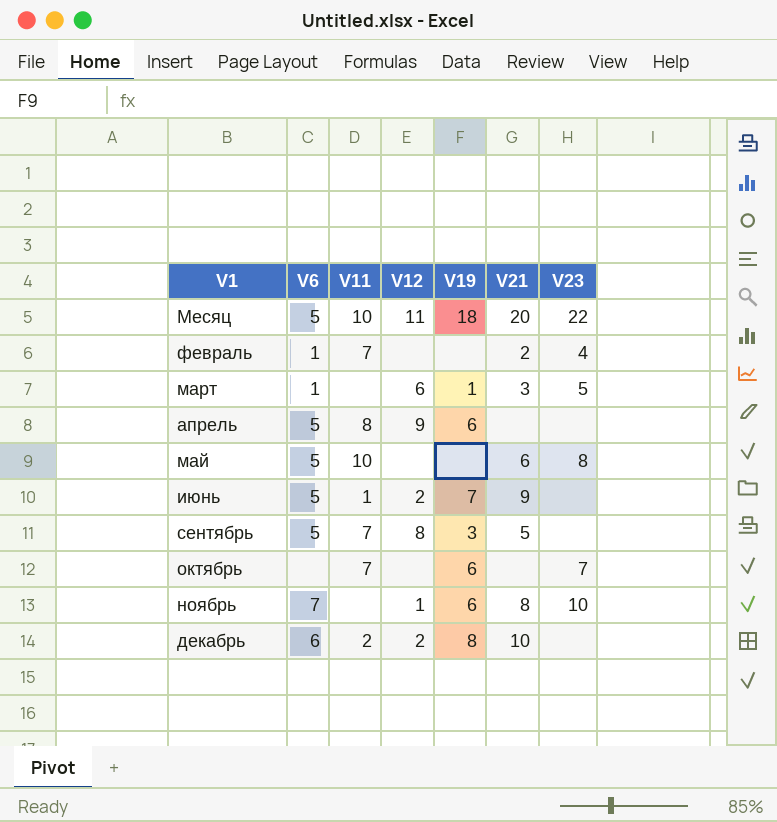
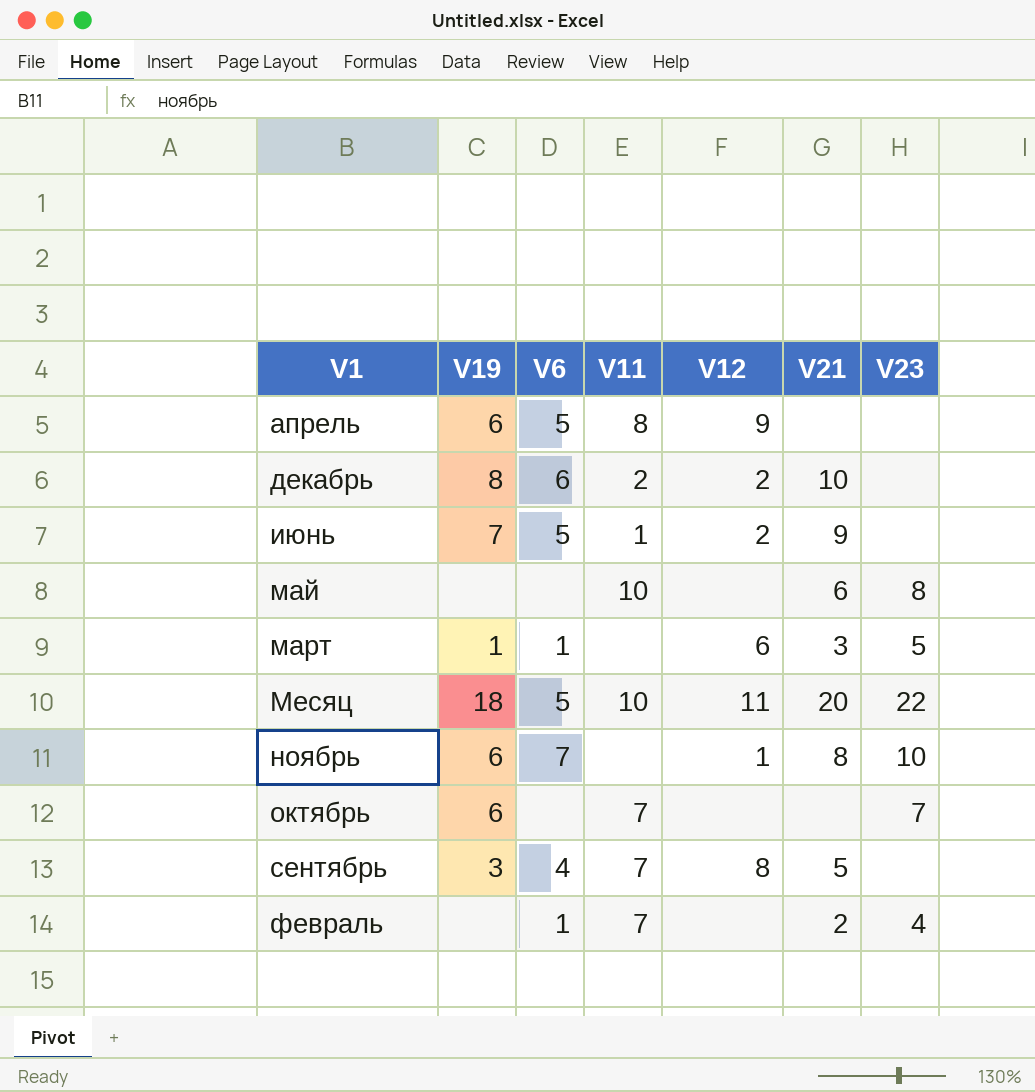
row order: none -> V1 ascending
column V19 | position: 5 -> 2
май | V6: 5 -> none
сентябрь | V6: 5 -> 4

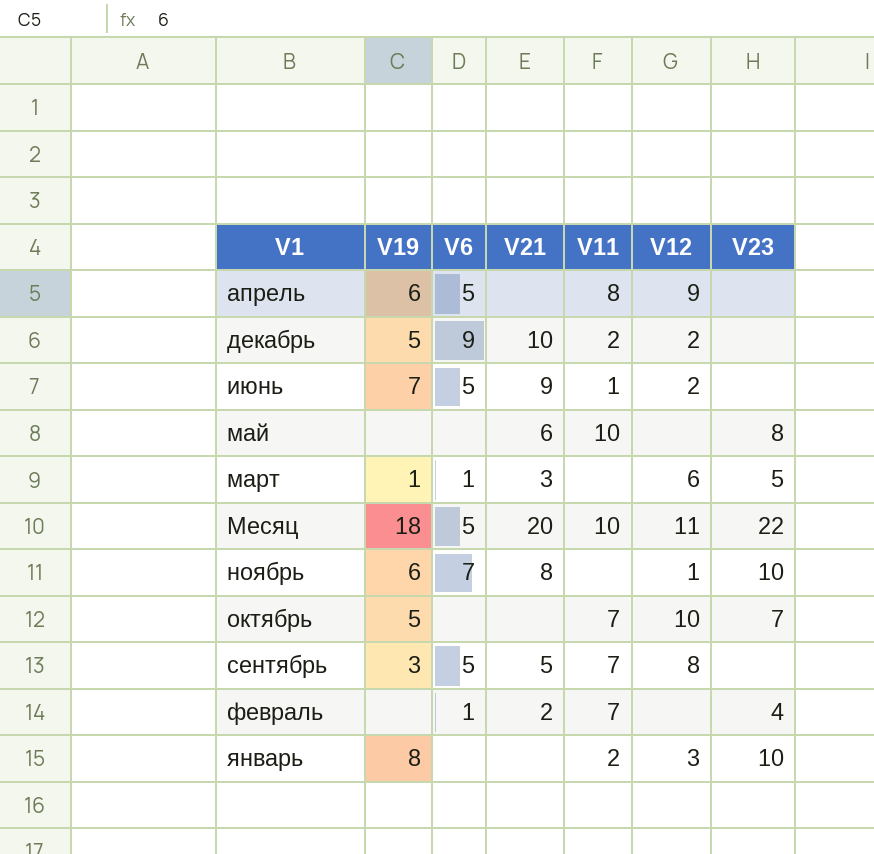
column V21 | position: 6 -> 4
декабрь | V19: 8 -> 5
декабрь | V6: 6 -> 9
октябрь | V19: 6 -> 5
октябрь | V12: none -> 10
сентябрь | V6: 4 -> 5
row январь: none -> 8 | none | none | 2 | 3 | 10

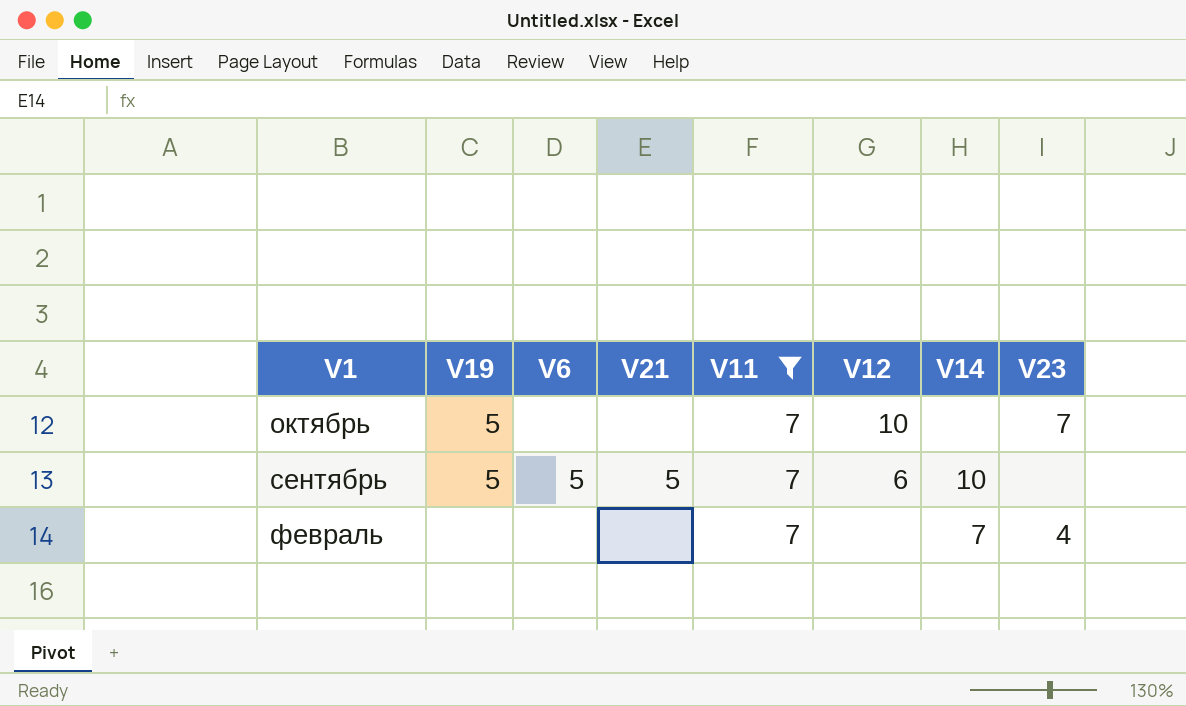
filter: none -> V11 = 7
column V14 | position: none -> 7
сентябрь | V19: 3 -> 5
сентябрь | V12: 8 -> 6
февраль | V6: 1 -> none
февраль | V21: 2 -> none

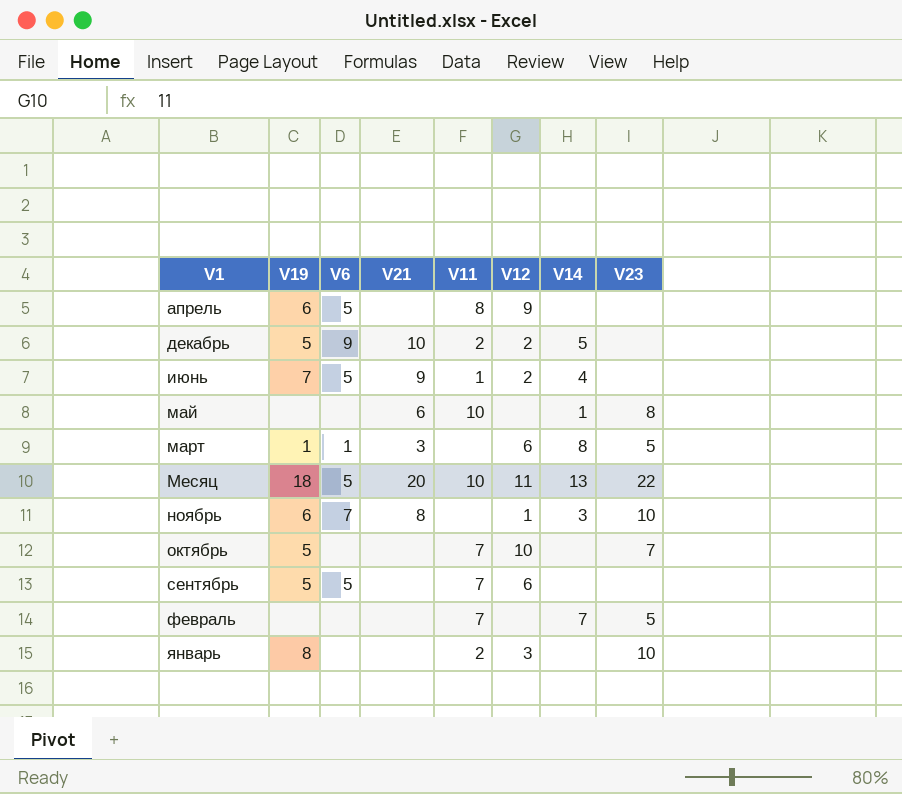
filter: V11 = 7 -> none
сентябрь | V21: 5 -> none
сентябрь | V14: 10 -> none
февраль | V23: 4 -> 5

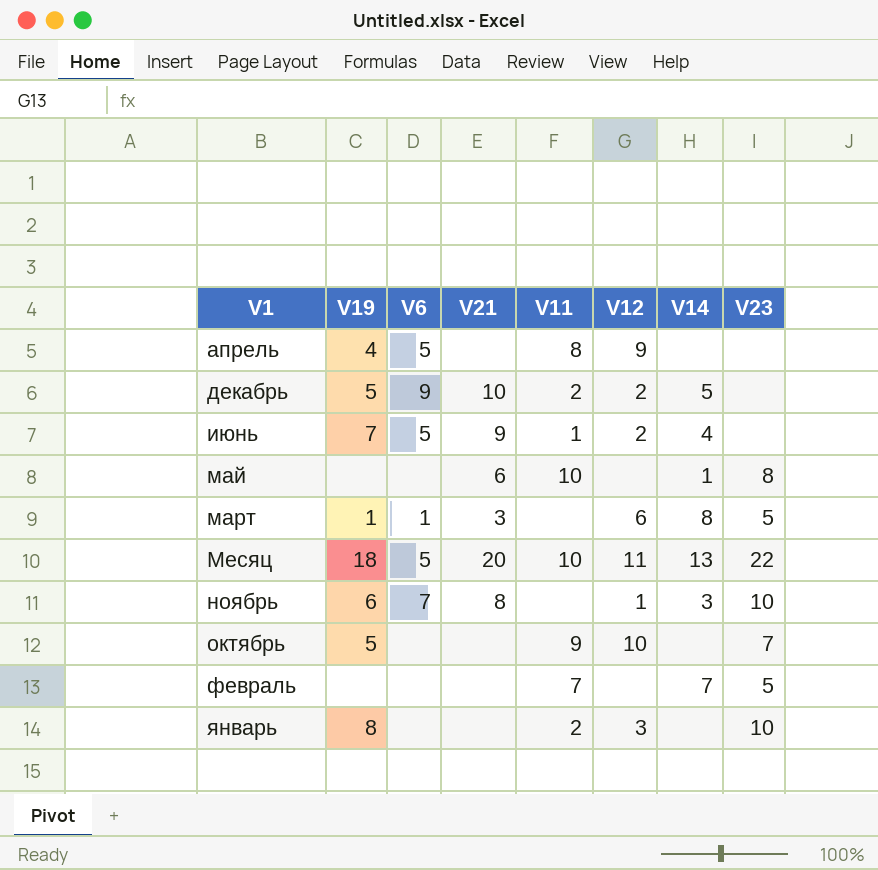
row сентябрь: 5 | 5 | none | 7 | 6 | none | none -> none
апрель | V19: 6 -> 4
октябрь | V11: 7 -> 9

